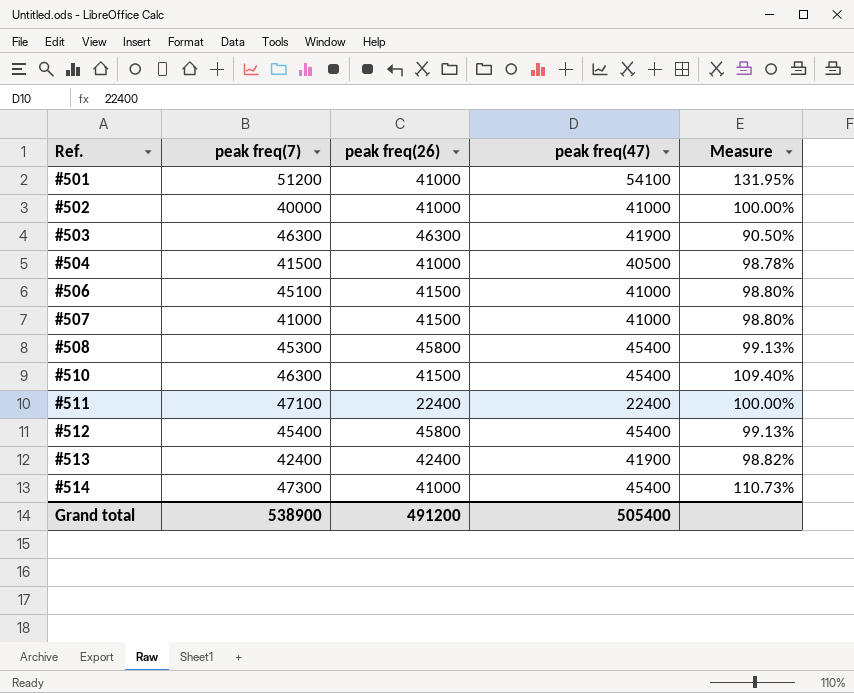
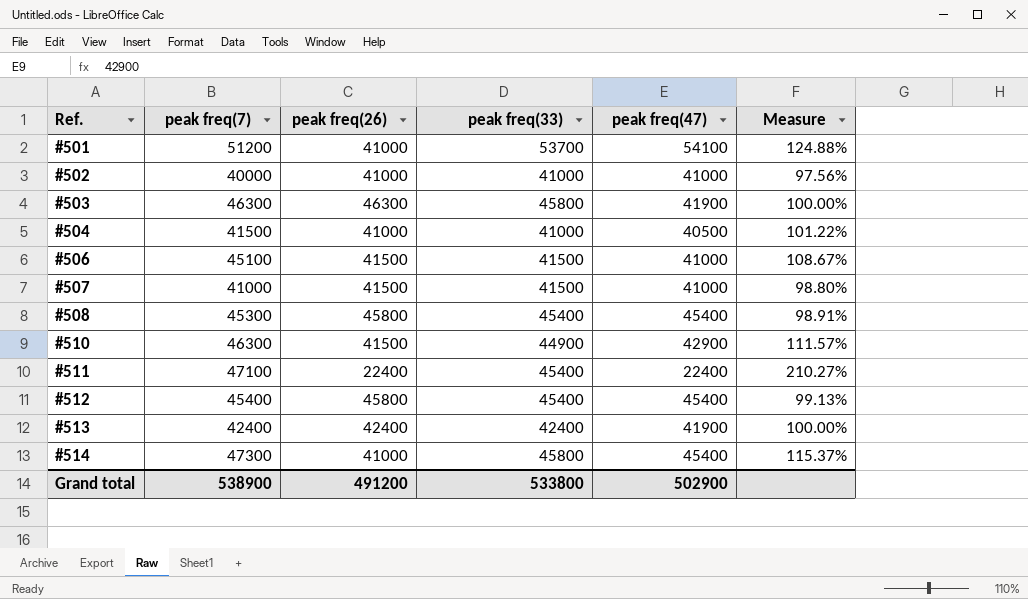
column peak freq(33) | position: none -> 4
column Measure | formula: [peak freq(47)] / [peak freq(26)] -> [peak freq(7)] / [peak freq(26)]
#510 | peak freq(47): 45400 -> 42900
Grand total | peak freq(47): 505400 -> 502900

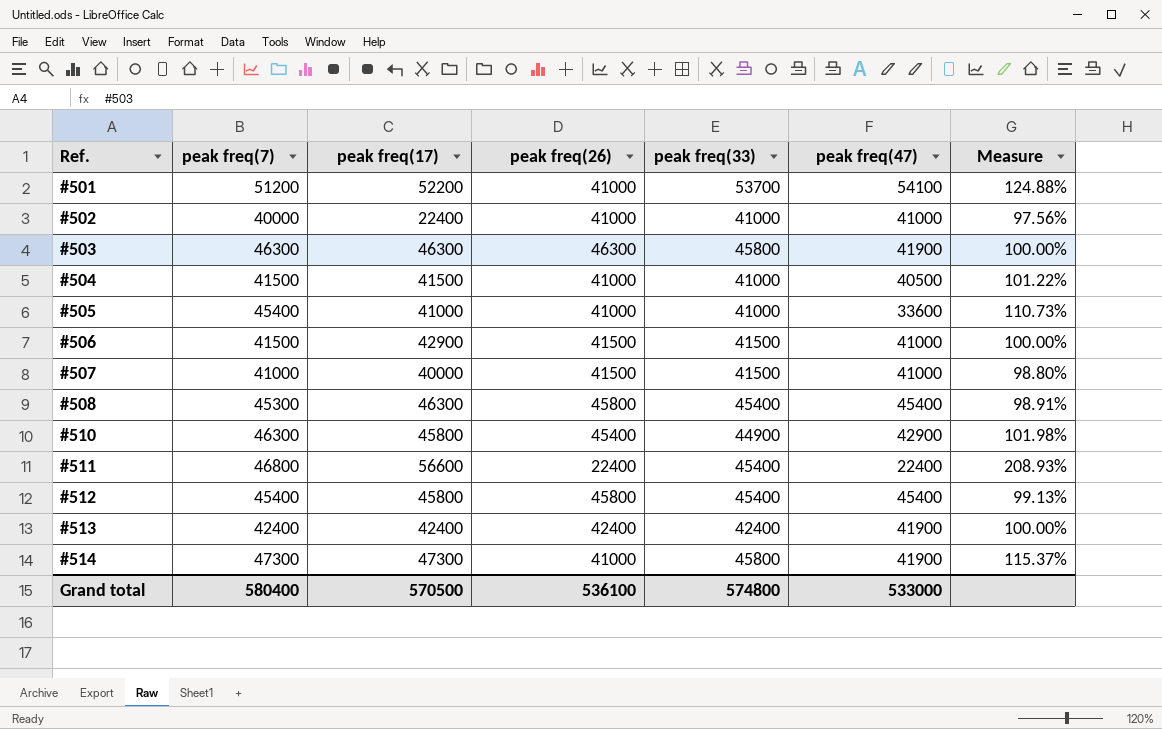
column peak freq(17) | position: none -> 3
row #505: none -> 45400 | 41000 | 41000 | 41000 | 33600 | 110.73%
#506 | peak freq(7): 45100 -> 41500
#506 | Measure: 108.67% -> 100.00%
#510 | peak freq(26): 41500 -> 45400
#510 | Measure: 111.57% -> 101.98%
#511 | peak freq(7): 47100 -> 46800
#511 | Measure: 210.27% -> 208.93%
#514 | peak freq(47): 45400 -> 41900
Grand total | peak freq(7): 538900 -> 580400
Grand total | peak freq(26): 491200 -> 536100
Grand total | peak freq(33): 533800 -> 574800
Grand total | peak freq(47): 502900 -> 533000

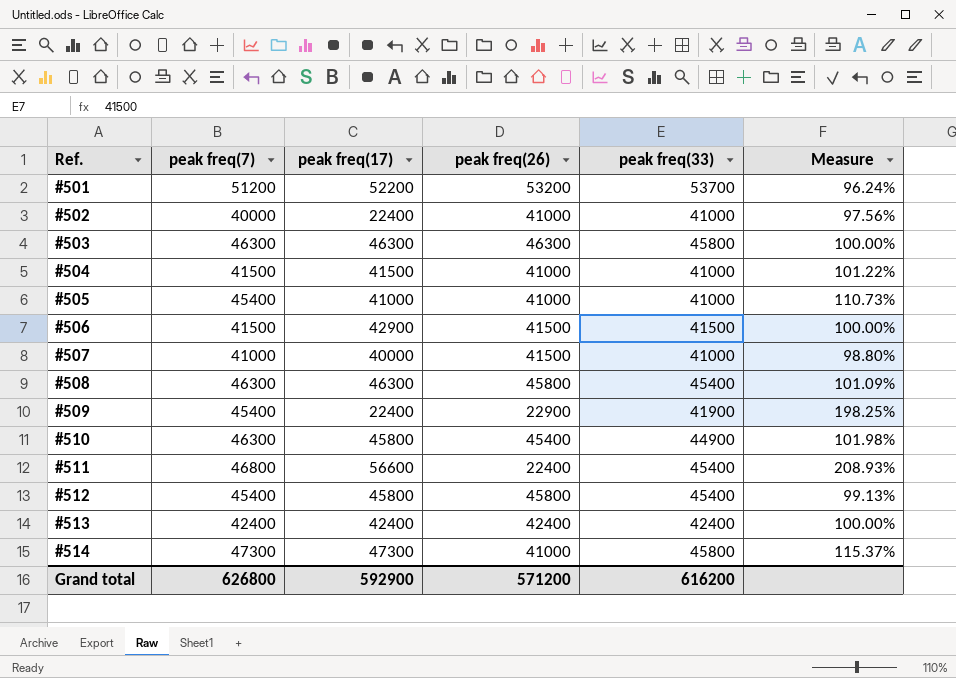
column peak freq(47) | position: 6 -> none
#501 | peak freq(26): 41000 -> 53200
#501 | Measure: 124.88% -> 96.24%
#507 | peak freq(33): 41500 -> 41000
#508 | peak freq(7): 45300 -> 46300
#508 | Measure: 98.91% -> 101.09%
row #509: none -> 45400 | 22400 | 22900 | 41900 | 198.25%
Grand total | peak freq(7): 580400 -> 626800
Grand total | peak freq(17): 570500 -> 592900
Grand total | peak freq(26): 536100 -> 571200
Grand total | peak freq(33): 574800 -> 616200

